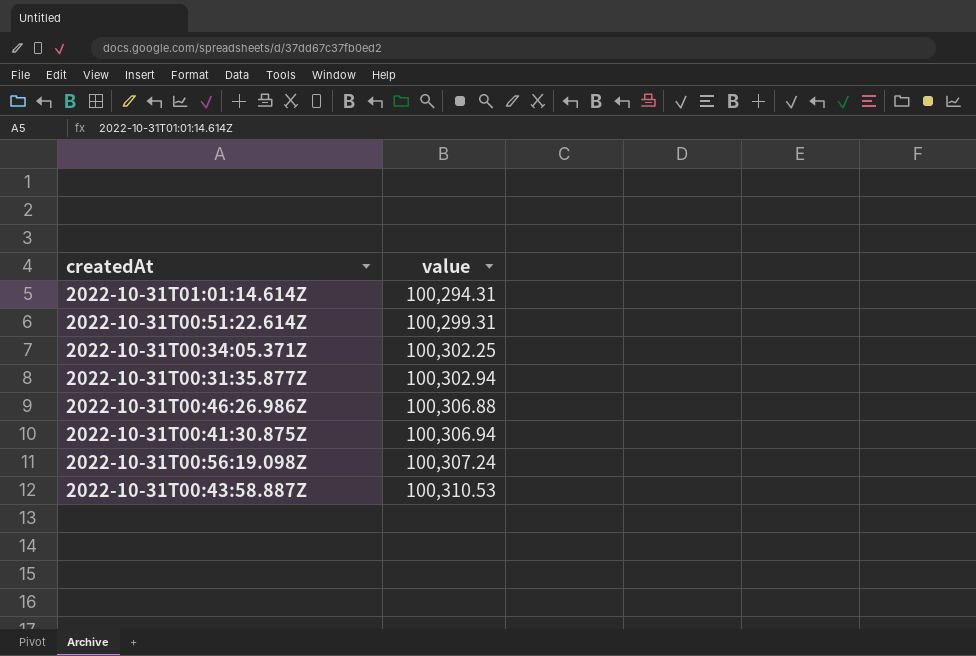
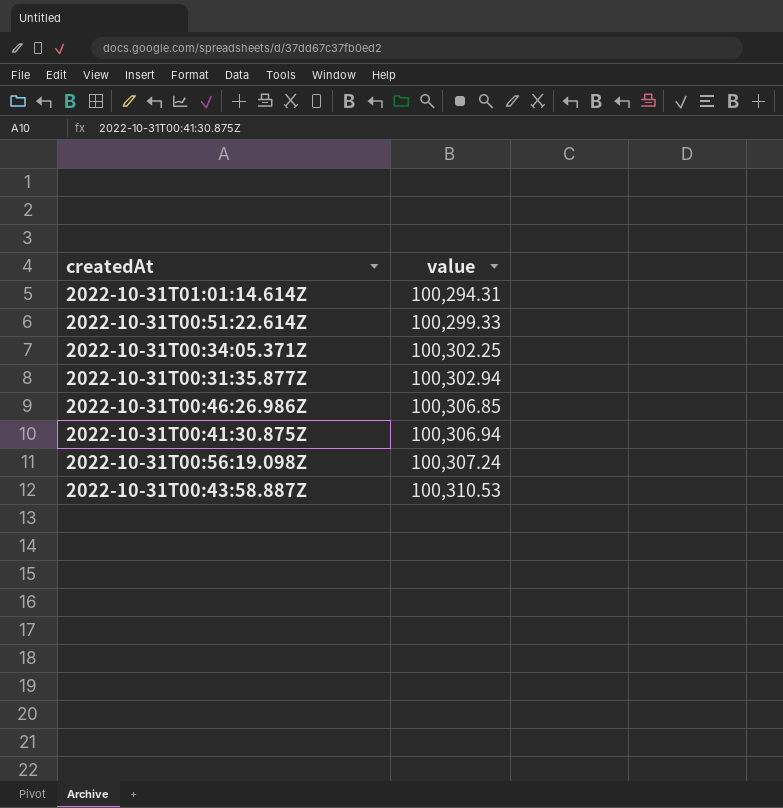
2022-10-31T00:51:22.614Z | value: 100,299.31 -> 100,299.33
2022-10-31T00:46:26.986Z | value: 100,306.88 -> 100,306.85

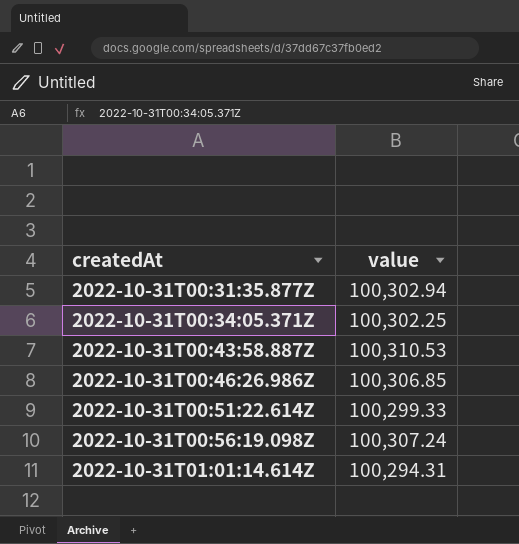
row order: value ascending -> createdAt ascending
row 2022-10-31T00:41:30.875Z: 100,306.94 -> none

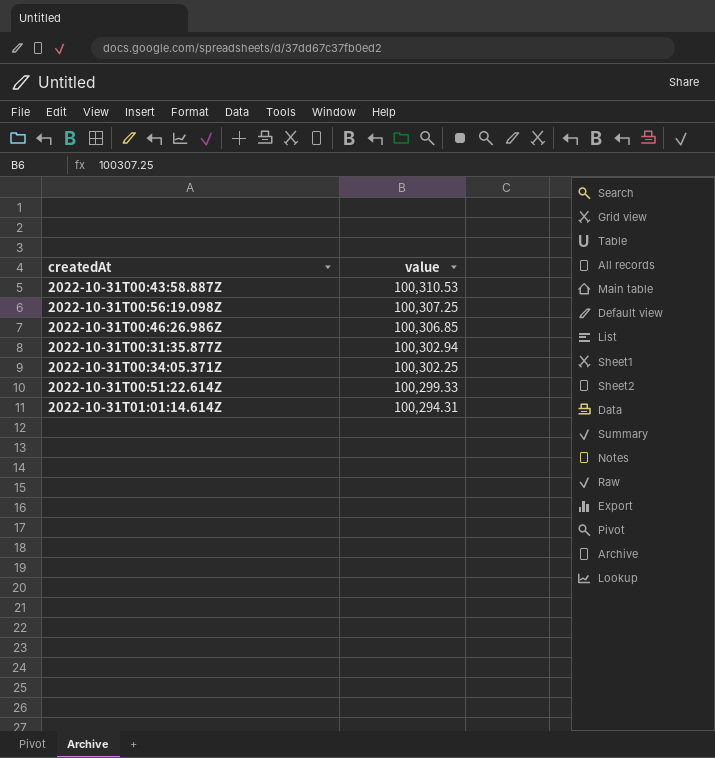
row order: createdAt ascending -> value descending
2022-10-31T00:56:19.098Z | value: 100,307.24 -> 100,307.25

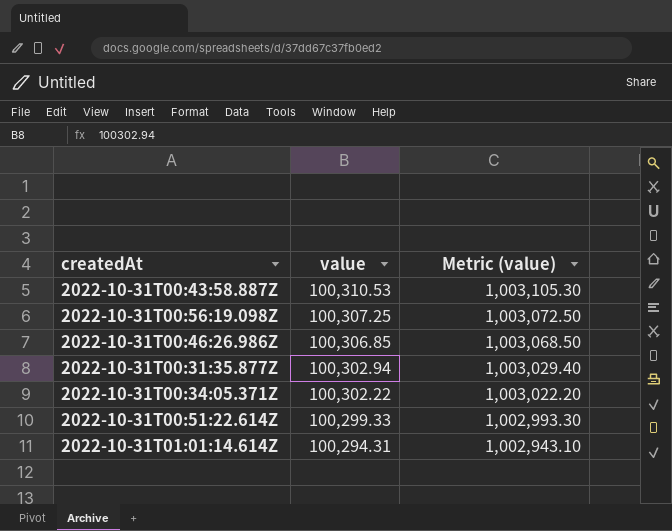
column Metric (value) | formula: none -> [value] * 10
2022-10-31T00:34:05.371Z | value: 100,302.25 -> 100,302.22

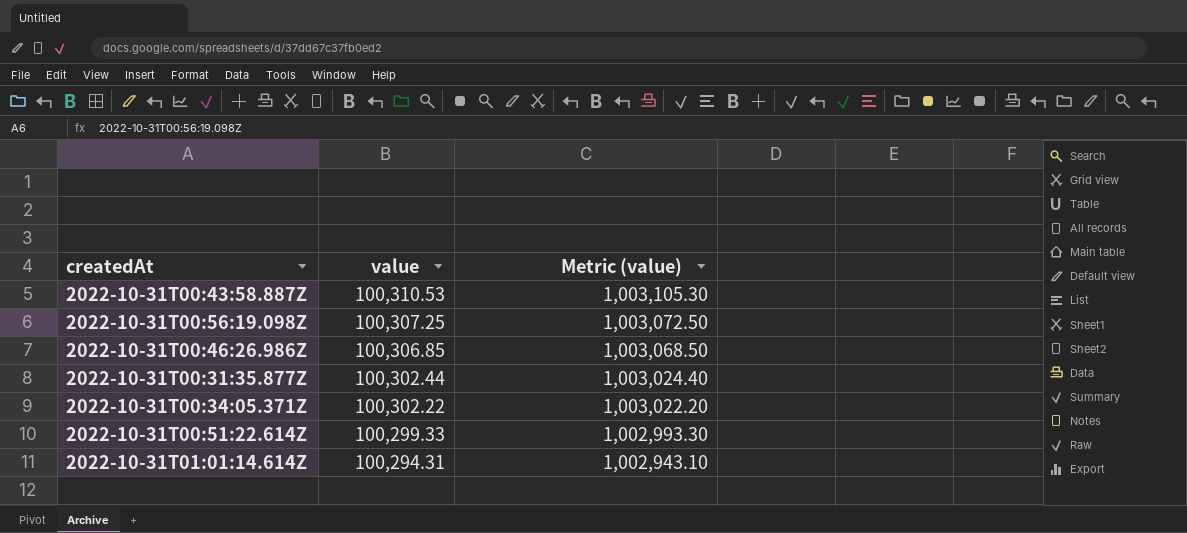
2022-10-31T00:31:35.877Z | value: 100,302.94 -> 100,302.44
2022-10-31T00:31:35.877Z | Metric (value): 1,003,029.40 -> 1,003,024.40

